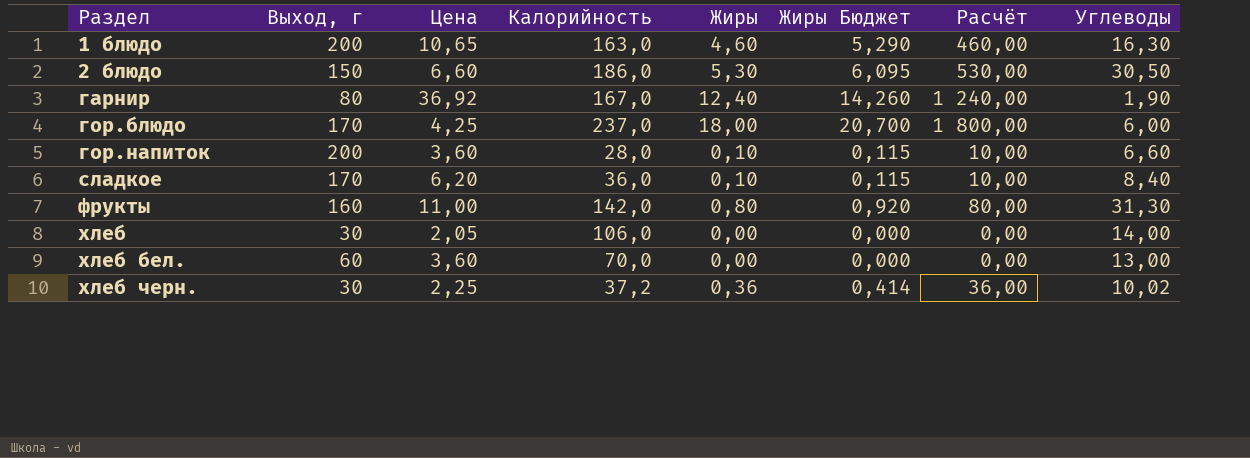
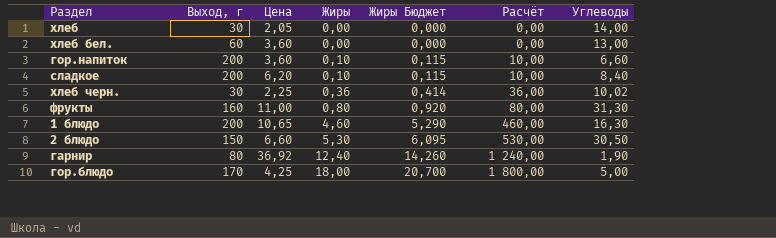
row order: Раздел ascending -> Жиры ascending
column Калорийность | position: 4 -> none
сладкое | Выход, г: 170 -> 200
гор.блюдо | Углеводы: 6,00 -> 5,00

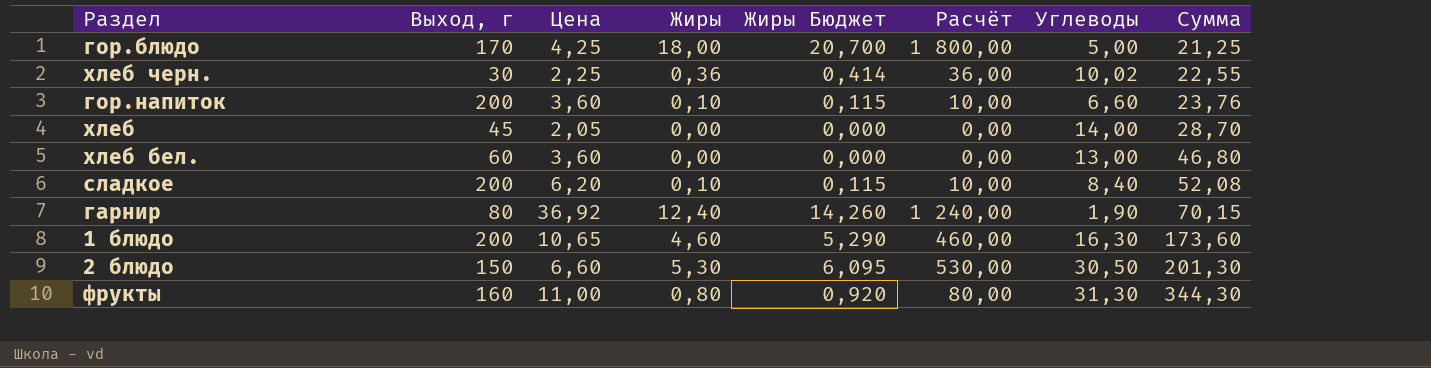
row order: Жиры ascending -> Сумма ascending
column Сумма | formula: none -> [Цена] * [Углеводы]
хлеб | Выход, г: 30 -> 45

